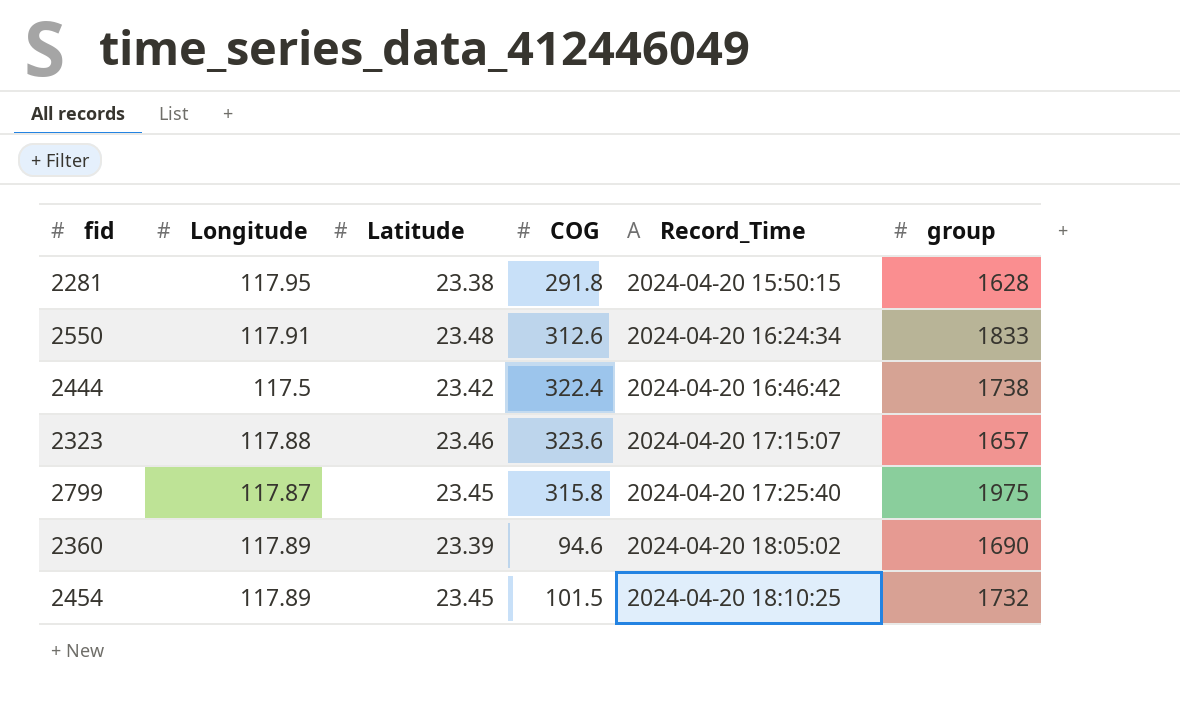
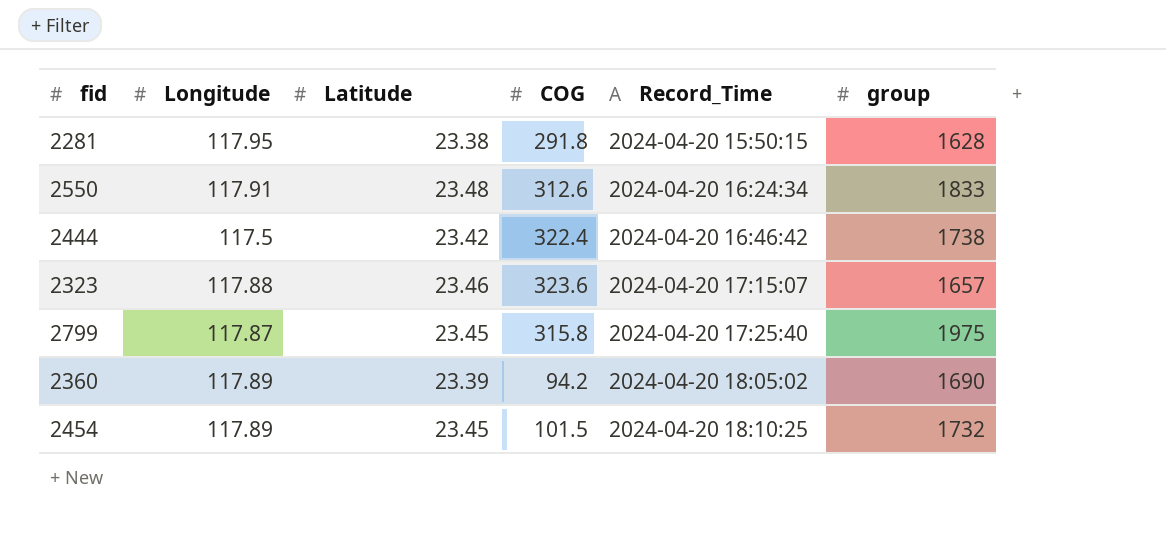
2360 | COG: 94.6 -> 94.2

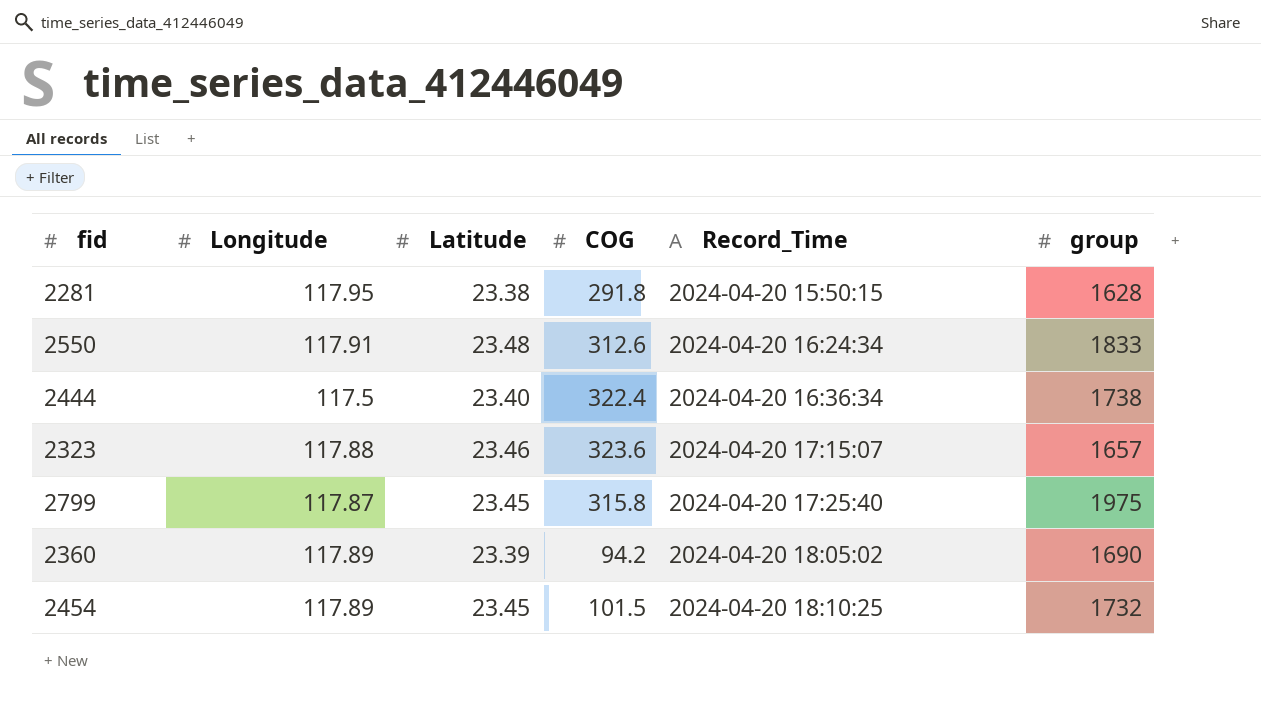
2444 | Latitude: 23.42 -> 23.40
2444 | Record_Time: 2024-04-20 16:46:42 -> 2024-04-20 16:36:34

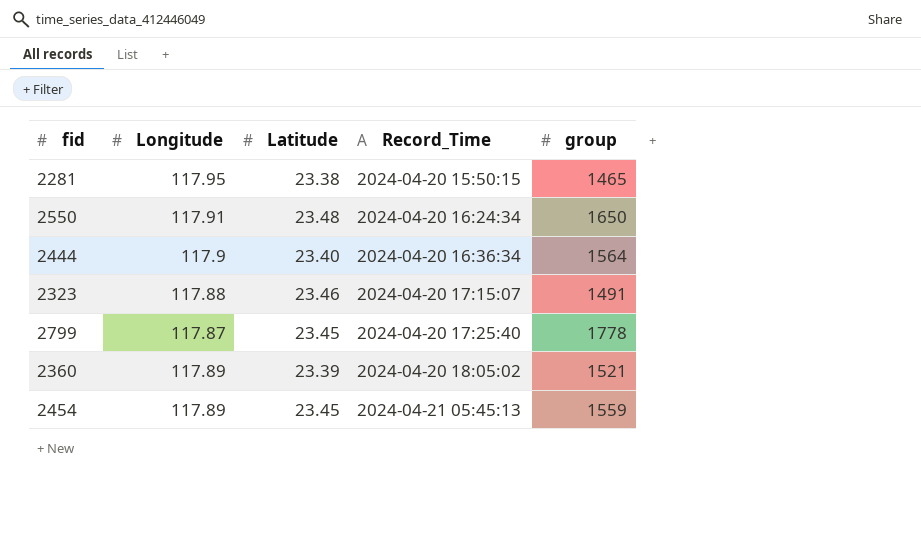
column COG | position: 4 -> none
2281 | group: 1628 -> 1465
2550 | group: 1833 -> 1650
2444 | Longitude: 117.5 -> 117.9
2444 | group: 1738 -> 1564
2323 | group: 1657 -> 1491
2799 | group: 1975 -> 1778
2360 | group: 1690 -> 1521
2454 | Record_Time: 2024-04-20 18:10:25 -> 2024-04-21 05:45:13
2454 | group: 1732 -> 1559

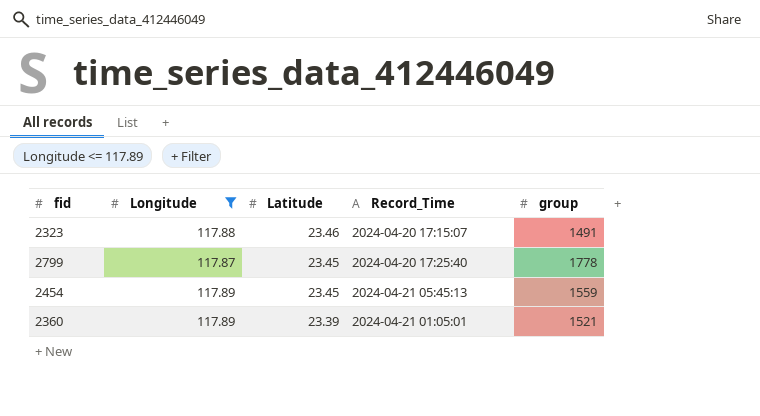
filter: none -> Longitude <= 117.89
row order: Record_Time ascending -> Latitude descending
2360 | Record_Time: 2024-04-20 18:05:02 -> 2024-04-21 01:05:01

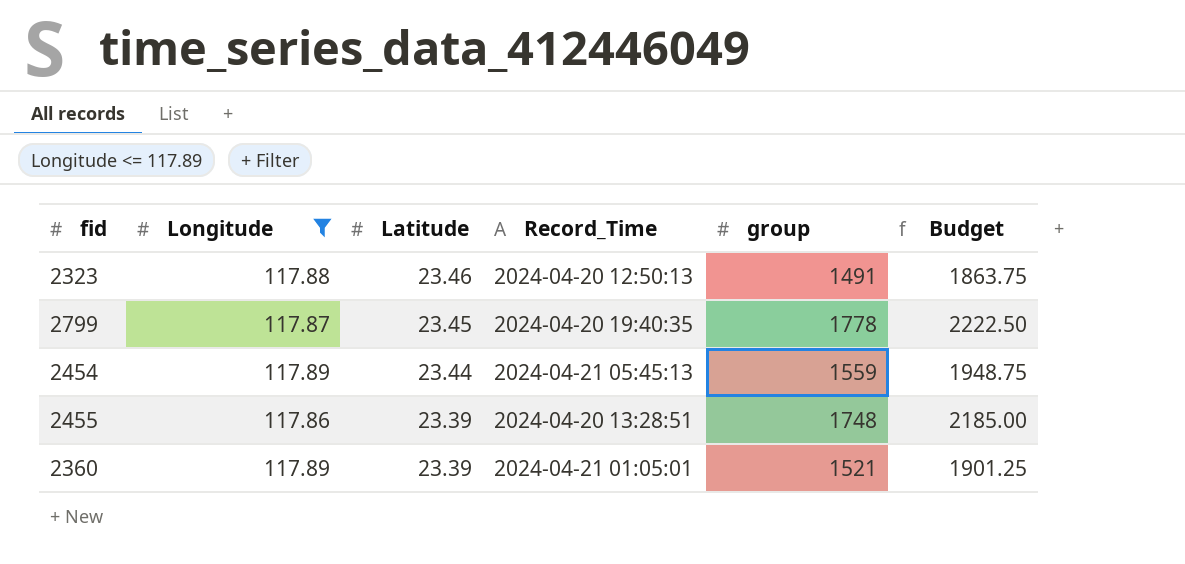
column Budget | formula: none -> [group] * 1.25
2323 | Record_Time: 2024-04-20 17:15:07 -> 2024-04-20 12:50:13
2799 | Record_Time: 2024-04-20 17:25:40 -> 2024-04-20 19:40:35
2454 | Latitude: 23.45 -> 23.44
row 2455: none -> 117.86 | 23.39 | 2024-04-20 13:28:51 | 1748 | 2185.00

